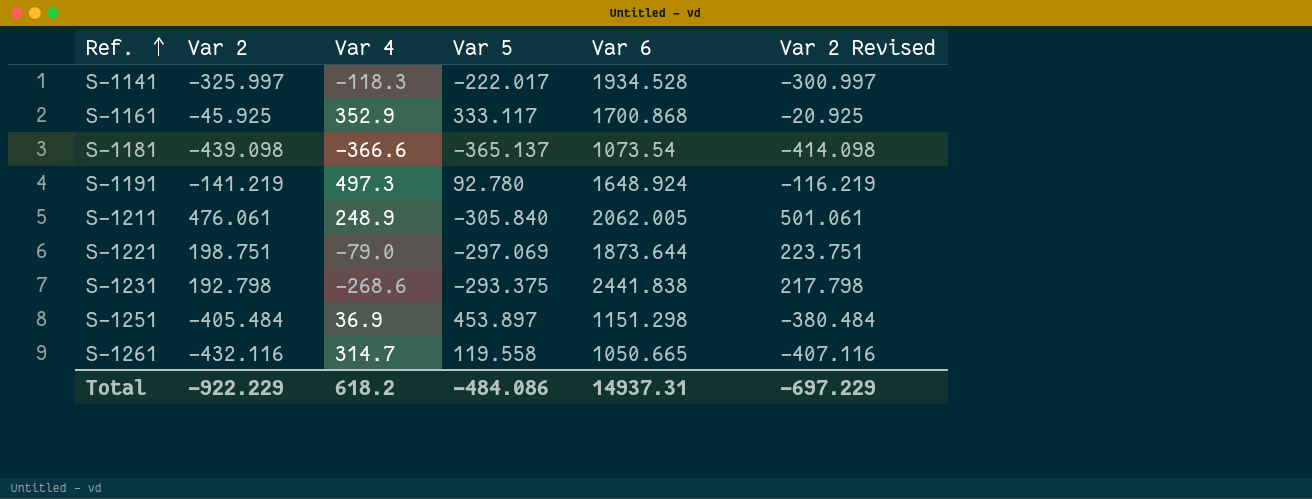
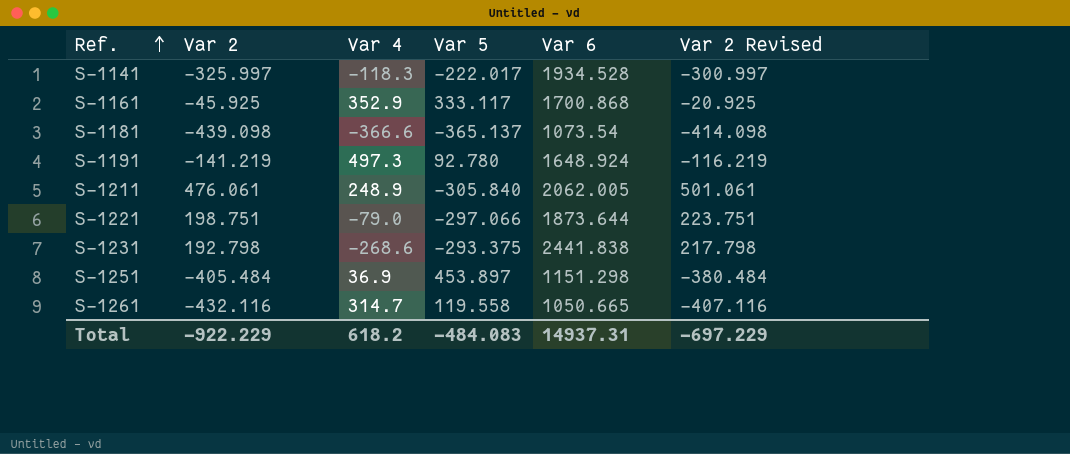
S-1221 | Var 5: -297.069 -> -297.066
Total | Var 5: -484.086 -> -484.083

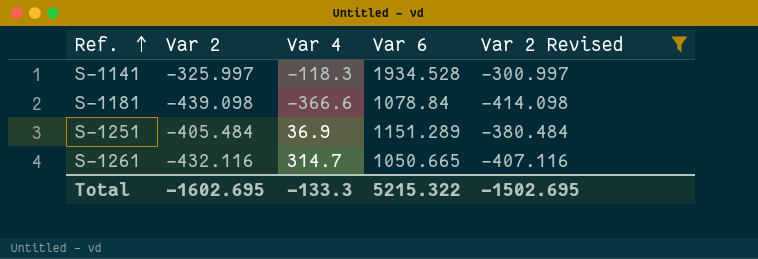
filter: none -> Var 2 Revised <= -300.997
column Var 5 | position: 4 -> none
S-1181 | Var 6: 1073.54 -> 1078.84
S-1251 | Var 6: 1151.298 -> 1151.289
Total | Var 2: -922.229 -> -1602.695
Total | Var 4: 618.2 -> -133.3
Total | Var 6: 14937.31 -> 5215.322
Total | Var 2 Revised: -697.229 -> -1502.695

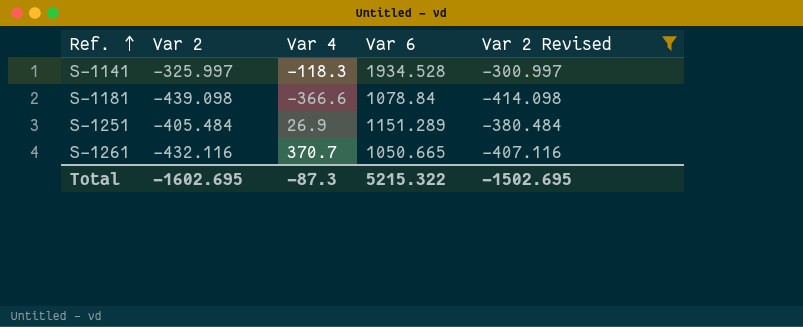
S-1251 | Var 4: 36.9 -> 26.9
S-1261 | Var 4: 314.7 -> 370.7
Total | Var 4: -133.3 -> -87.3

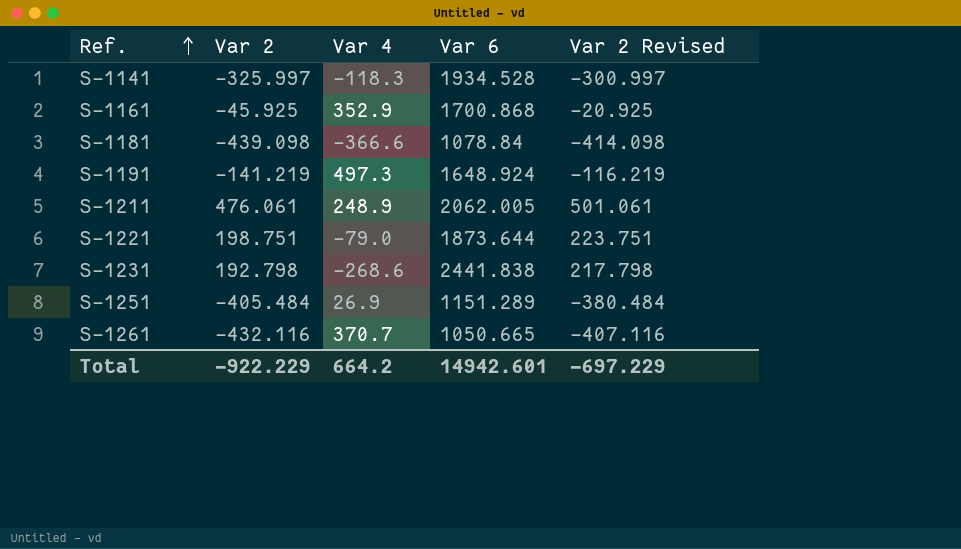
filter: Var 2 Revised <= -300.997 -> none
Total | Var 2: -1602.695 -> -922.229
Total | Var 4: -87.3 -> 664.2
Total | Var 6: 5215.322 -> 14942.601
Total | Var 2 Revised: -1502.695 -> -697.229

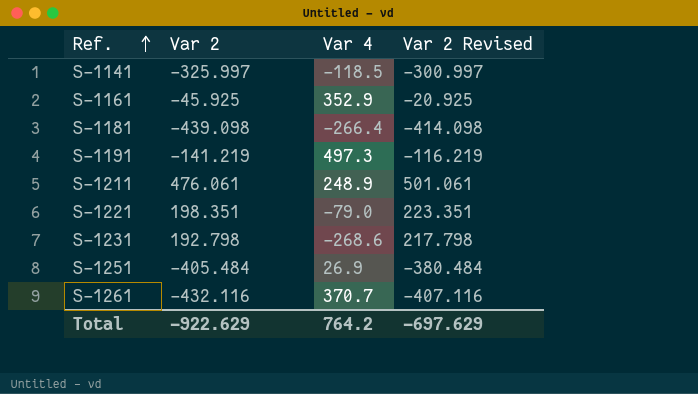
column Var 6 | position: 4 -> none
S-1141 | Var 4: -118.3 -> -118.5
S-1181 | Var 4: -366.6 -> -266.4
S-1221 | Var 2: 198.751 -> 198.351
S-1221 | Var 2 Revised: 223.751 -> 223.351
Total | Var 2: -922.229 -> -922.629
Total | Var 4: 664.2 -> 764.2
Total | Var 2 Revised: -697.229 -> -697.629

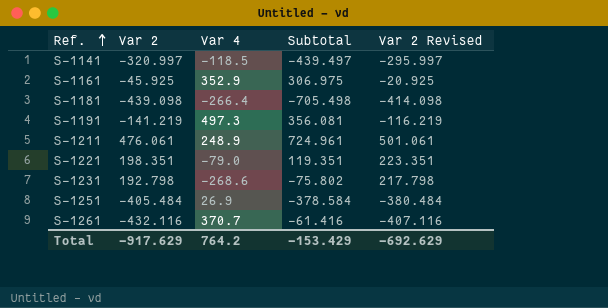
column Subtotal | formula: none -> [Var 2] + [Var 4]
S-1141 | Var 2: -325.997 -> -320.997
S-1141 | Var 2 Revised: -300.997 -> -295.997
Total | Var 2: -922.629 -> -917.629
Total | Var 2 Revised: -697.629 -> -692.629

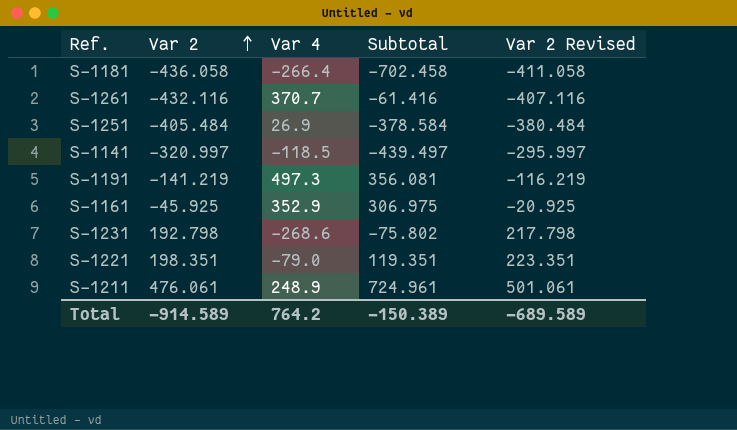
row order: Ref. ascending -> Var 2 ascending
S-1181 | Var 2: -439.098 -> -436.058
S-1181 | Subtotal: -705.498 -> -702.458
S-1181 | Var 2 Revised: -414.098 -> -411.058
Total | Var 2: -917.629 -> -914.589
Total | Subtotal: -153.429 -> -150.389
Total | Var 2 Revised: -692.629 -> -689.589

